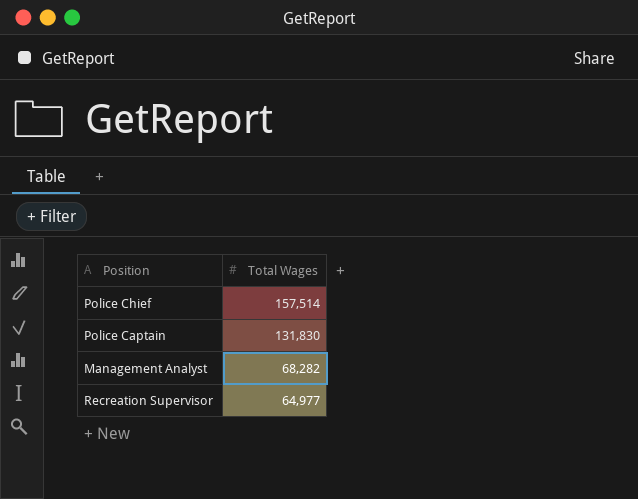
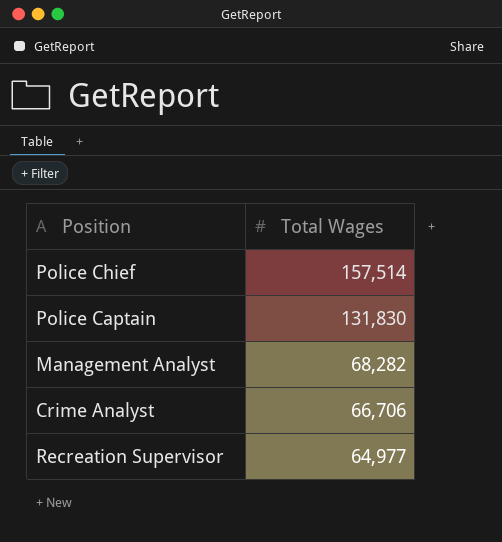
row Crime Analyst: none -> 66,706

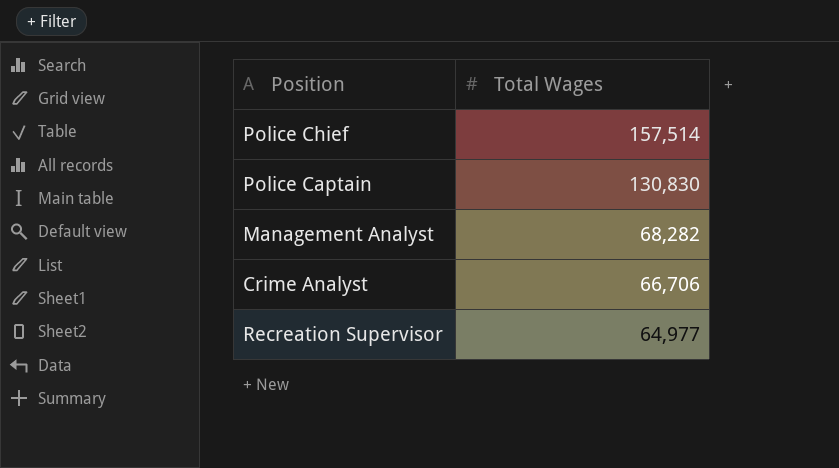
Police Captain | Total Wages: 131,830 -> 130,830

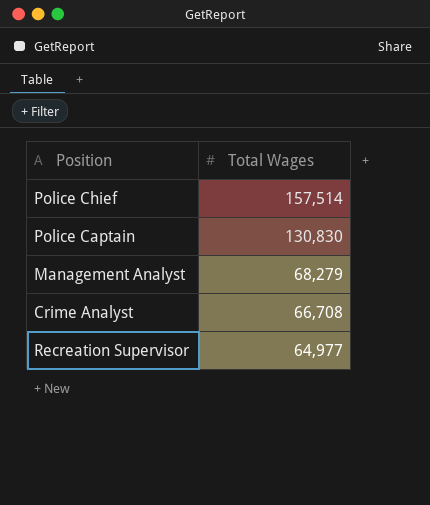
Management Analyst | Total Wages: 68,282 -> 68,279
Crime Analyst | Total Wages: 66,706 -> 66,708

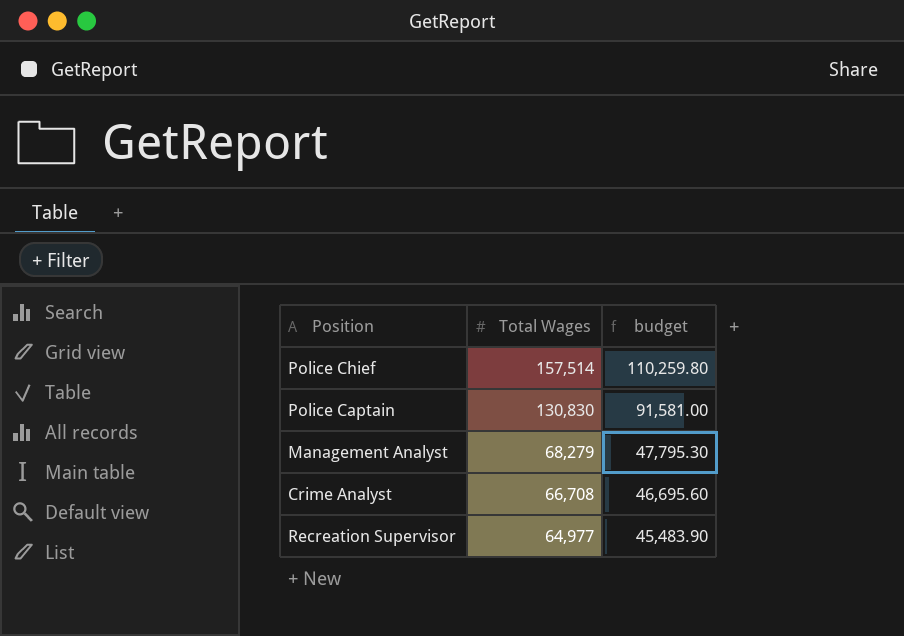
column budget | formula: none -> [Total Wages] * 0.7

